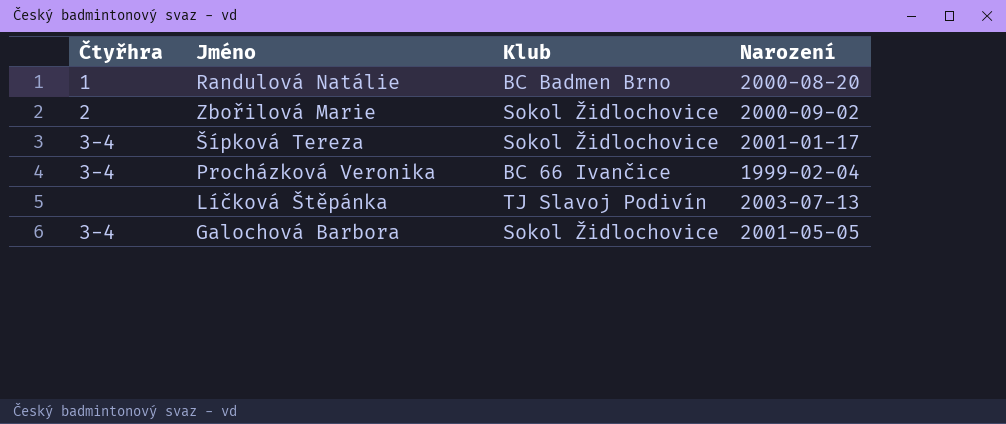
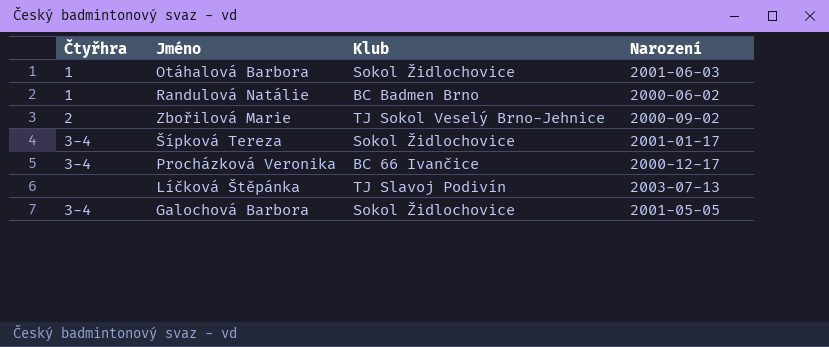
row Otáhalová Barbora: none -> 1 | Sokol Židlochovice | 2001-06-03
Randulová Natálie | Narození: 2000-08-20 -> 2000-06-02
Zbořilová Marie | Klub: Sokol Židlochovice -> TJ Sokol Veselý Brno-Jehnice
Procházková Veronika | Narození: 1999-02-04 -> 2000-12-17

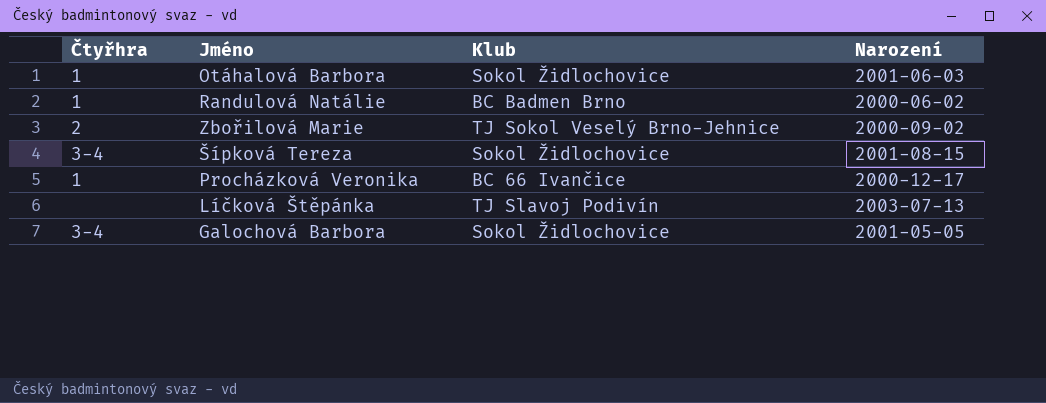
Šípková Tereza | Narození: 2001-01-17 -> 2001-08-15
Procházková Veronika | Čtyřhra: 3-4 -> 1

